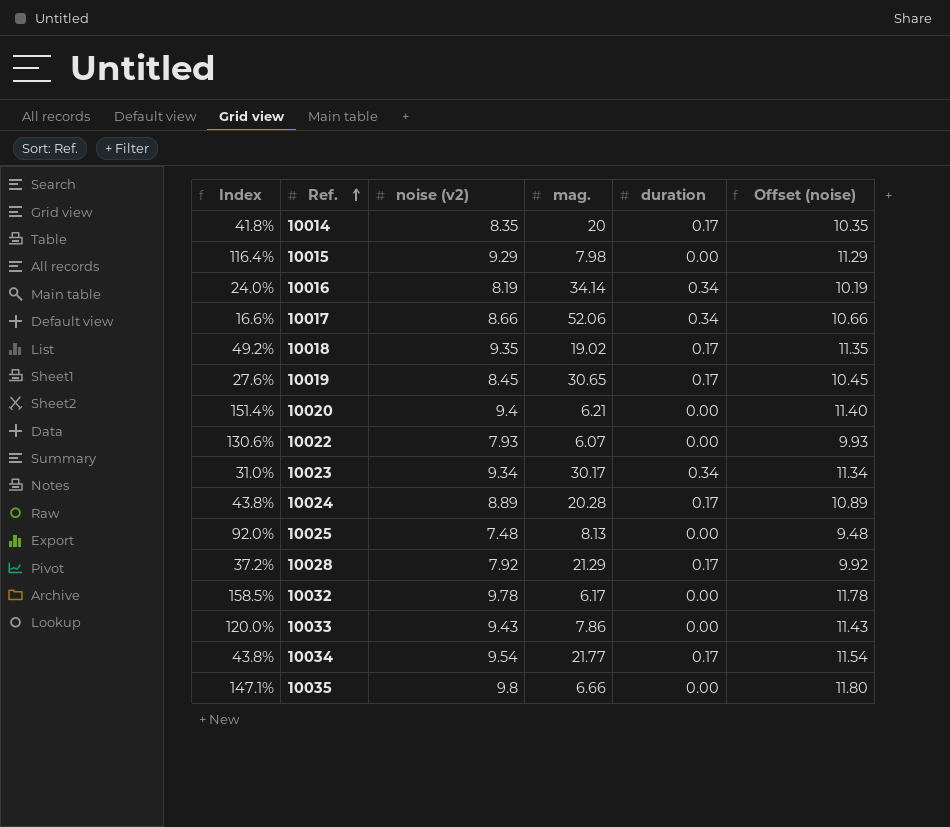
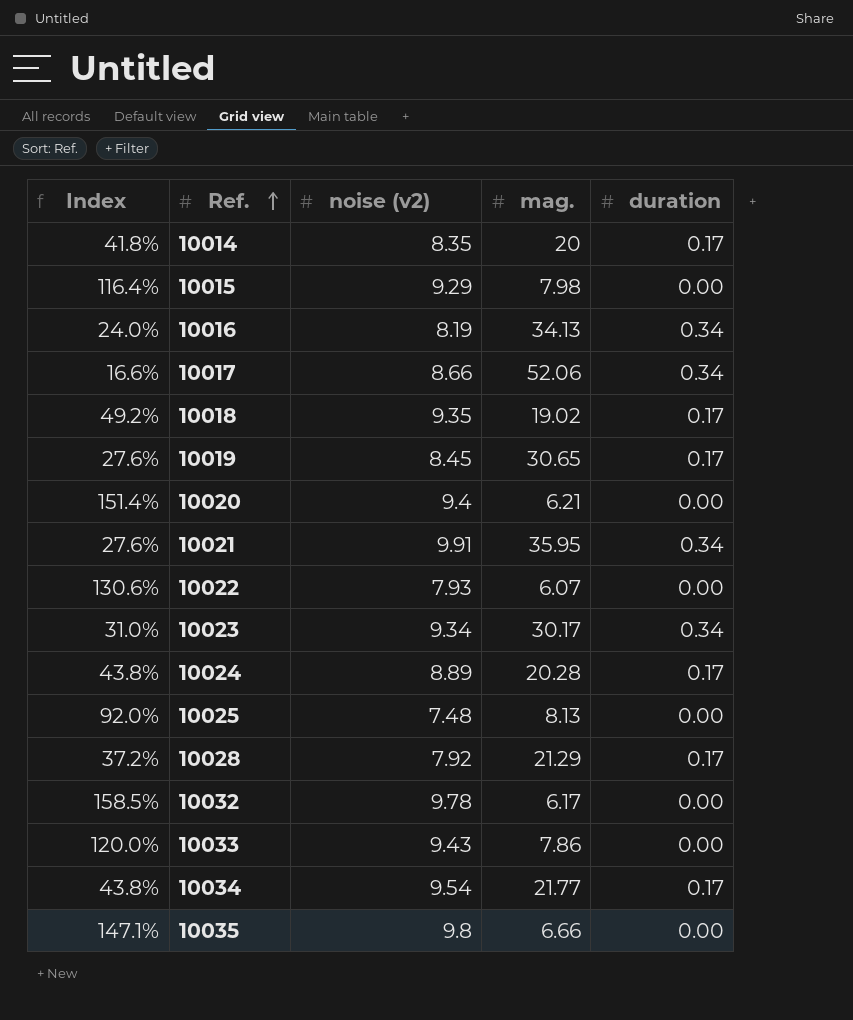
column Offset (noise) | formula: [noise (v2)] + 2 -> none
10016 | mag.: 34.14 -> 34.13
row 10021: none -> 27.6% | 9.91 | 35.95 | 0.34

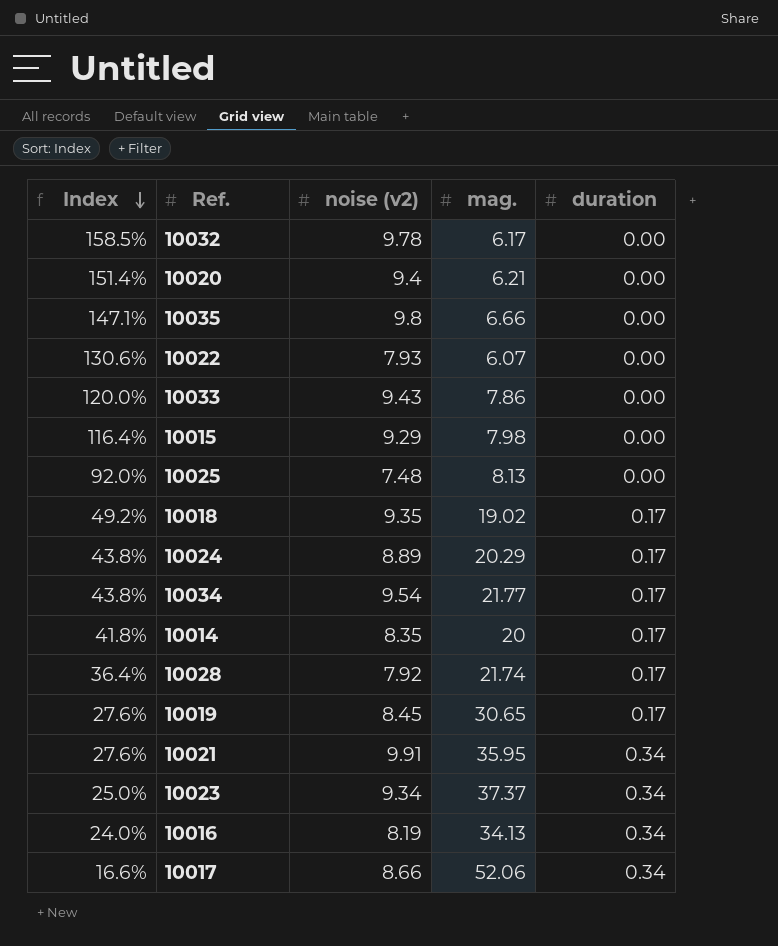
row order: Ref. ascending -> Index descending
10024 | mag.: 20.28 -> 20.29
10028 | Index: 37.2% -> 36.4%
10028 | mag.: 21.29 -> 21.74
10023 | Index: 31.0% -> 25.0%
10023 | mag.: 30.17 -> 37.37

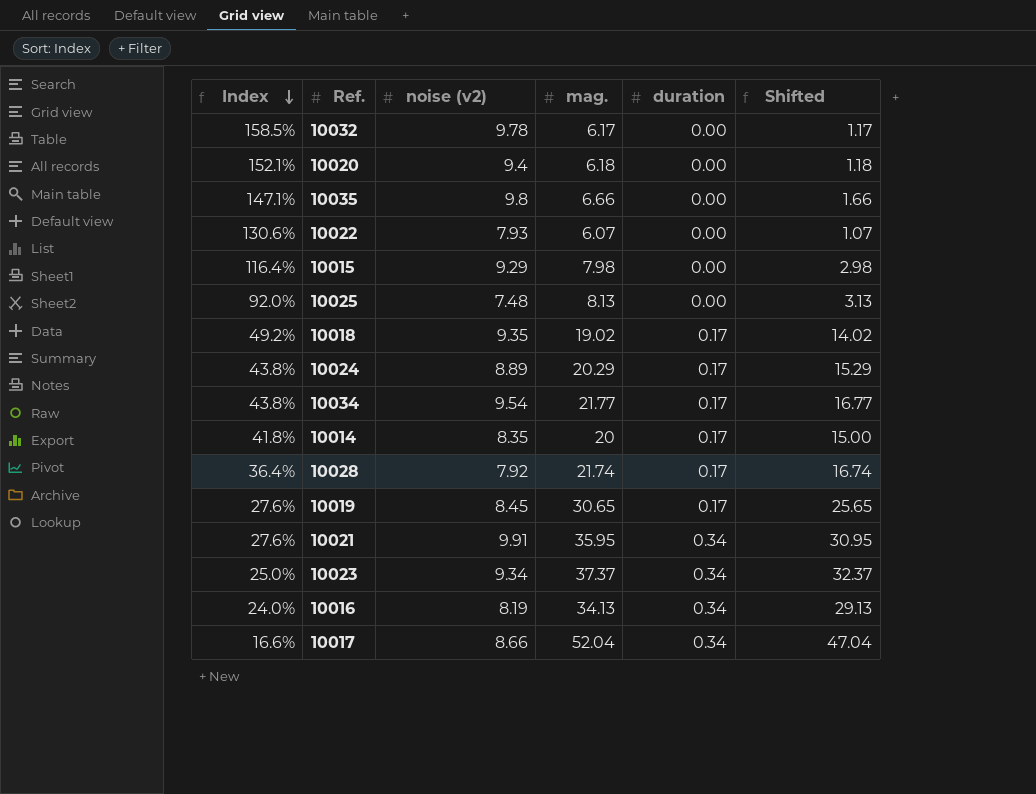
column Shifted | formula: none -> [mag.] - 5
row 10033: 120.0% | 9.43 | 7.86 | 0.00 -> none
10020 | Index: 151.4% -> 152.1%
10020 | mag.: 6.21 -> 6.18
10017 | mag.: 52.06 -> 52.04

